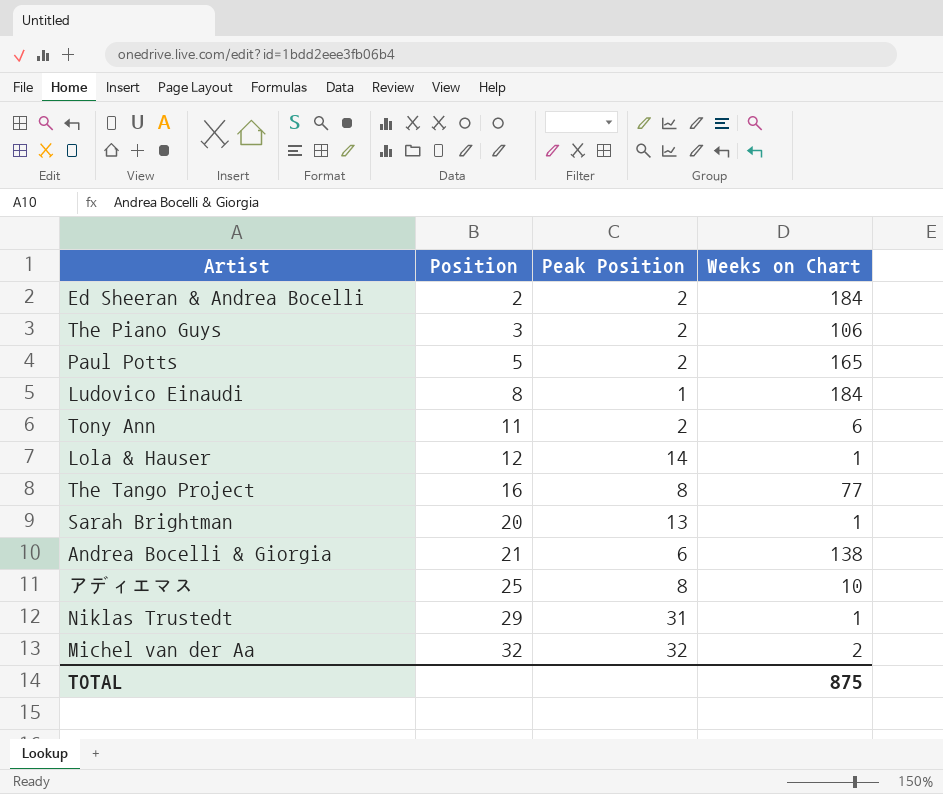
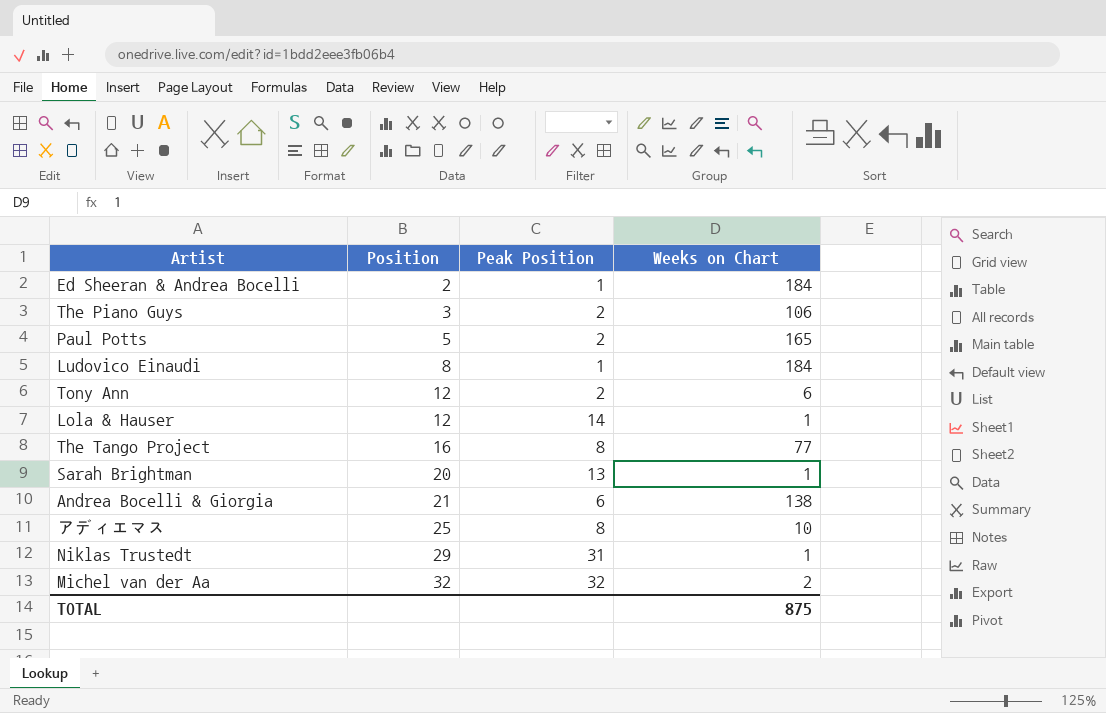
Ed Sheeran & Andrea Bocelli | Peak Position: 2 -> 1
Tony Ann | Position: 11 -> 12

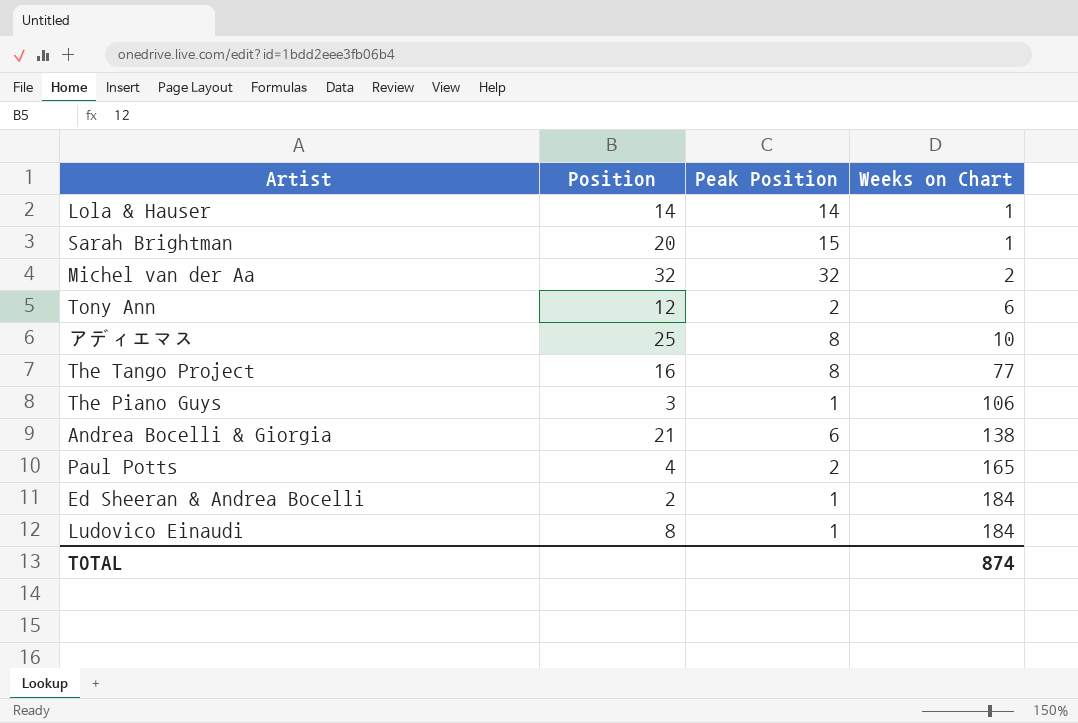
row order: Position ascending -> Weeks on Chart ascending
row Niklas Trustedt: 29 | 31 | 1 -> none
Lola & Hauser | Position: 12 -> 14
Sarah Brightman | Peak Position: 13 -> 15
The Piano Guys | Peak Position: 2 -> 1
Paul Potts | Position: 5 -> 4
TOTAL | Weeks on Chart: 875 -> 874

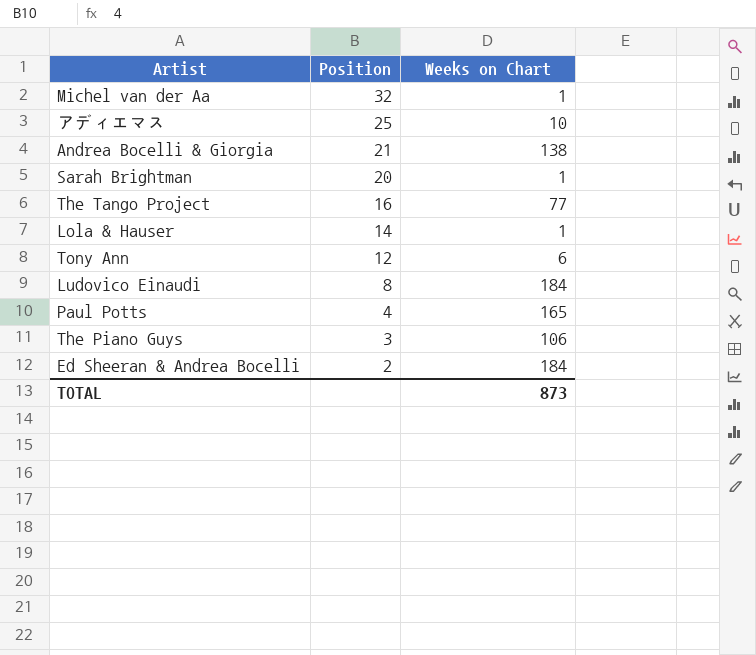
row order: Weeks on Chart ascending -> Position descending
column Peak Position | position: 3 -> none
Michel van der Aa | Weeks on Chart: 2 -> 1
TOTAL | Weeks on Chart: 874 -> 873

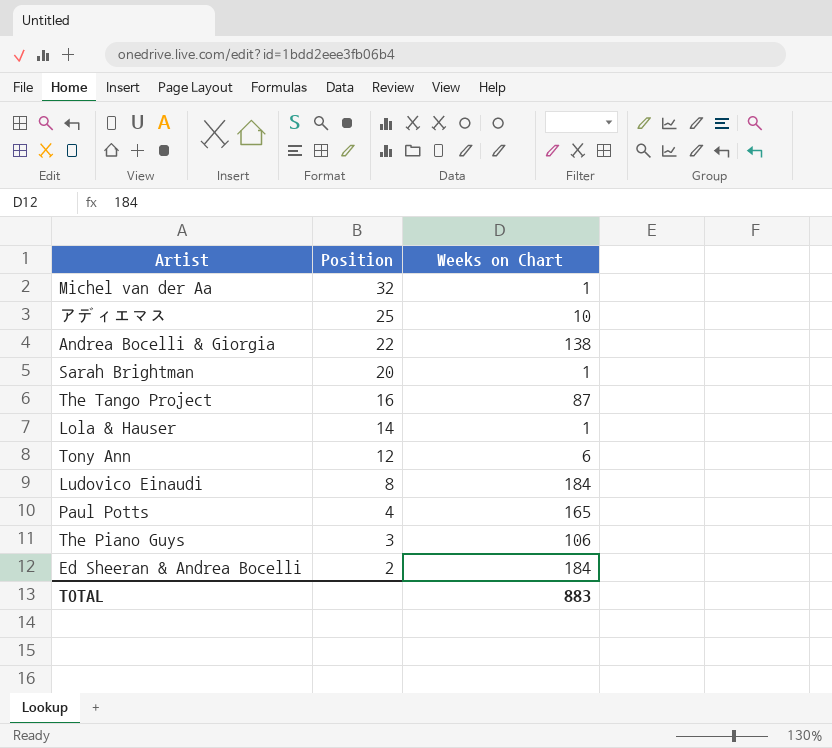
Andrea Bocelli & Giorgia | Position: 21 -> 22
The Tango Project | Weeks on Chart: 77 -> 87
TOTAL | Weeks on Chart: 873 -> 883

